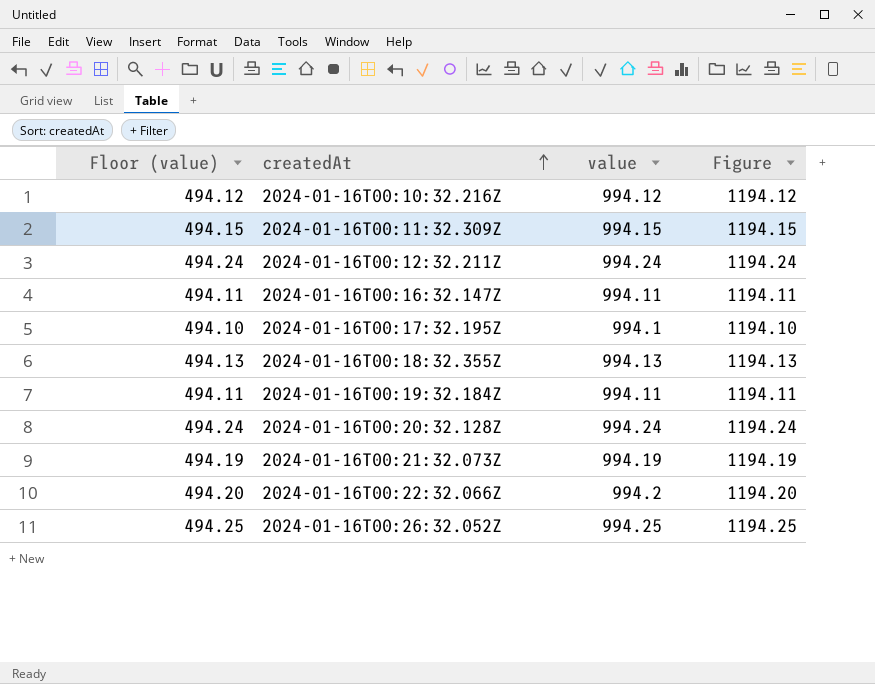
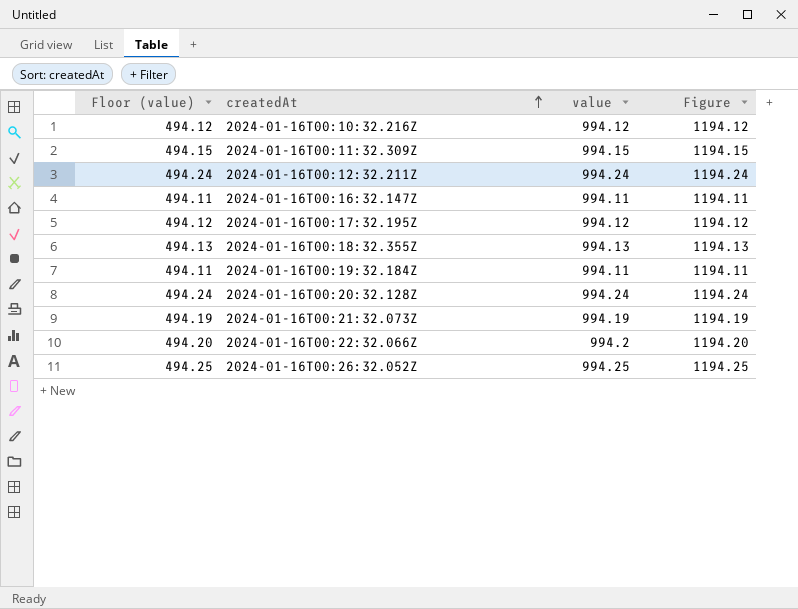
2024-01-16T00:17:32.195Z | Floor (value): 494.10 -> 494.12
2024-01-16T00:17:32.195Z | value: 994.1 -> 994.12
2024-01-16T00:17:32.195Z | Figure: 1194.10 -> 1194.12

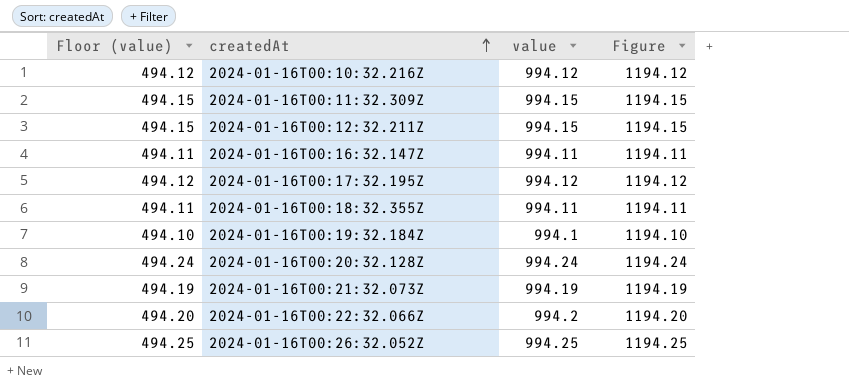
2024-01-16T00:12:32.211Z | Floor (value): 494.24 -> 494.15
2024-01-16T00:12:32.211Z | value: 994.24 -> 994.15
2024-01-16T00:12:32.211Z | Figure: 1194.24 -> 1194.15
2024-01-16T00:18:32.355Z | Floor (value): 494.13 -> 494.11
2024-01-16T00:18:32.355Z | value: 994.13 -> 994.11
2024-01-16T00:18:32.355Z | Figure: 1194.13 -> 1194.11
2024-01-16T00:19:32.184Z | Floor (value): 494.11 -> 494.10
2024-01-16T00:19:32.184Z | value: 994.11 -> 994.1
2024-01-16T00:19:32.184Z | Figure: 1194.11 -> 1194.10

